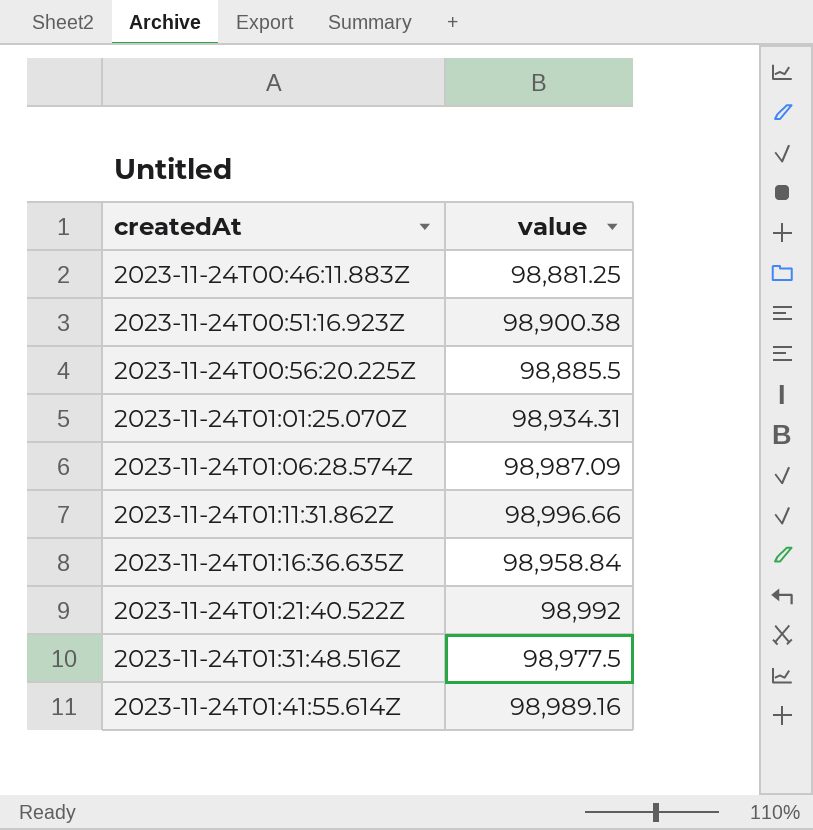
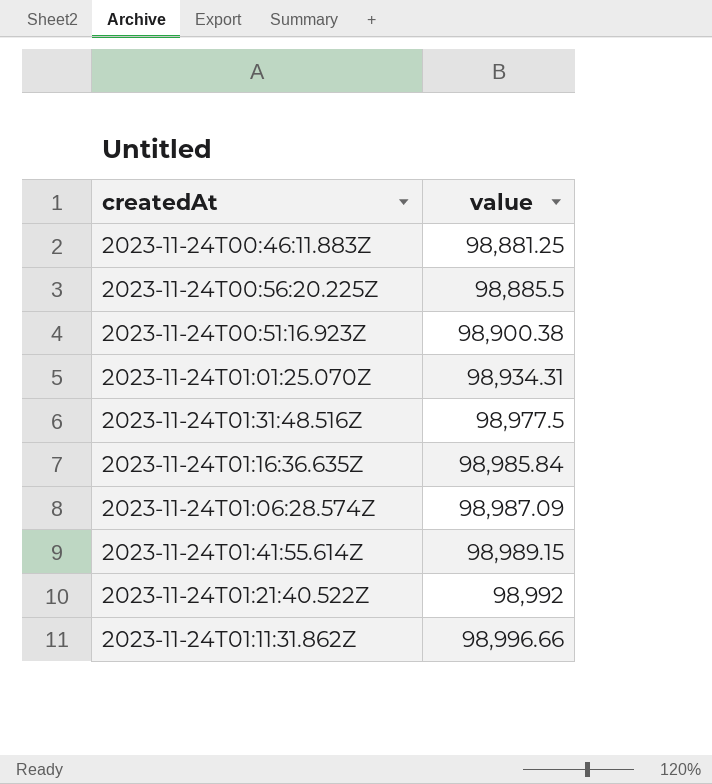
row order: createdAt ascending -> value ascending
2023-11-24T01:16:36.635Z | value: 98,958.84 -> 98,985.84
2023-11-24T01:41:55.614Z | value: 98,989.16 -> 98,989.15

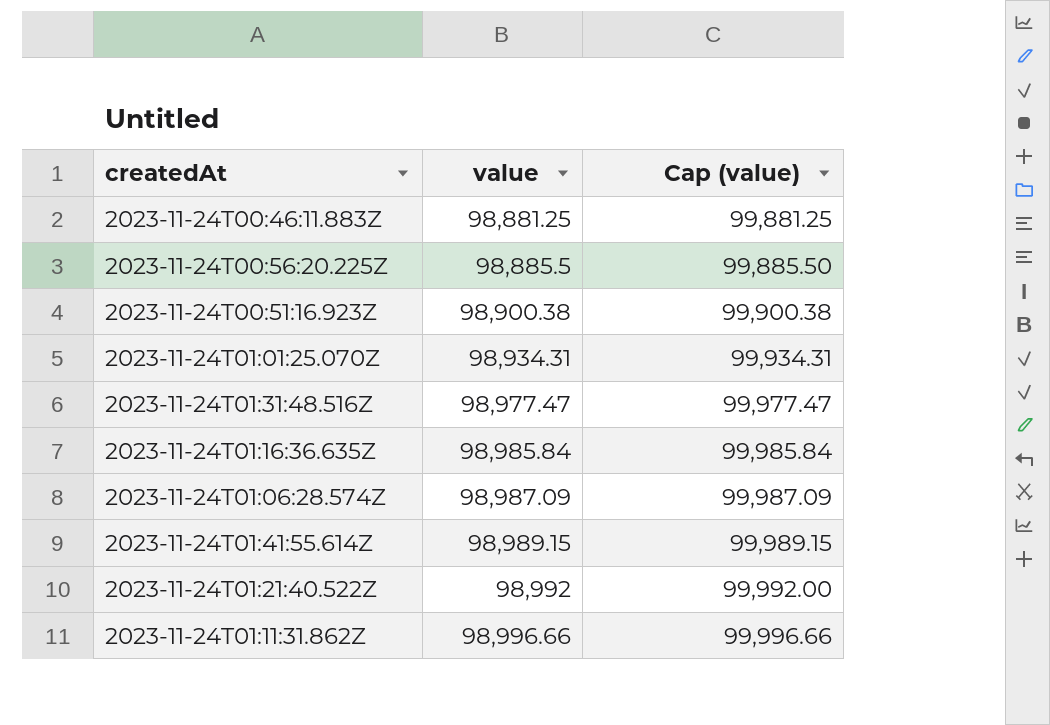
column Cap (value) | formula: none -> [value] + 1000
2023-11-24T01:31:48.516Z | value: 98,977.5 -> 98,977.47

